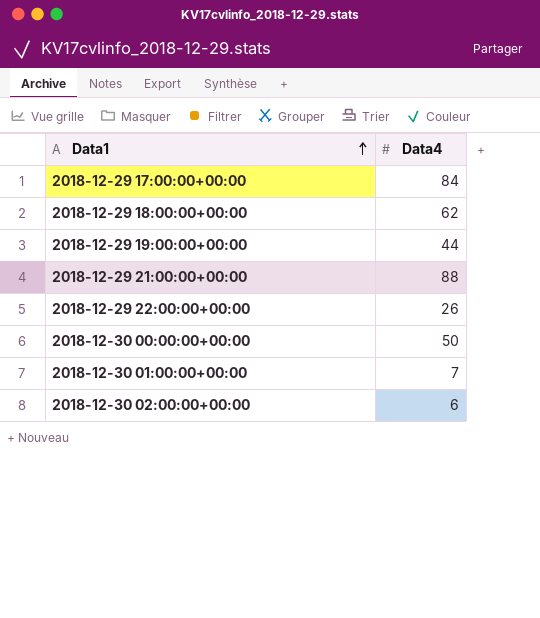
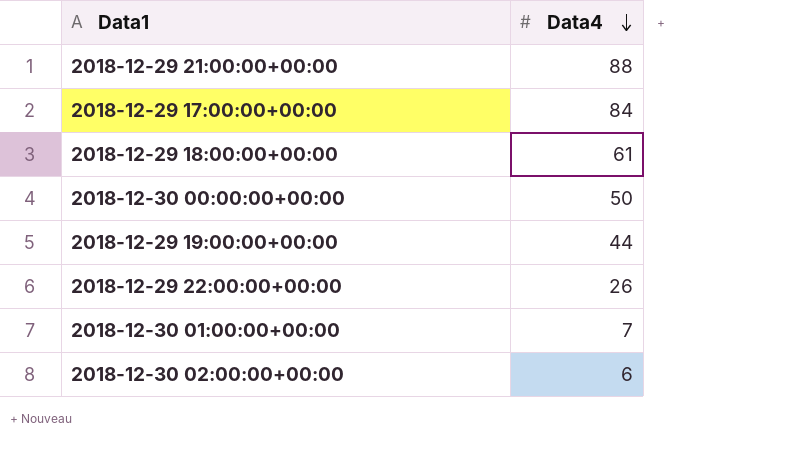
row order: Data1 ascending -> Data4 descending
2018-12-29 18:00:00+00:00 | Data4: 62 -> 61

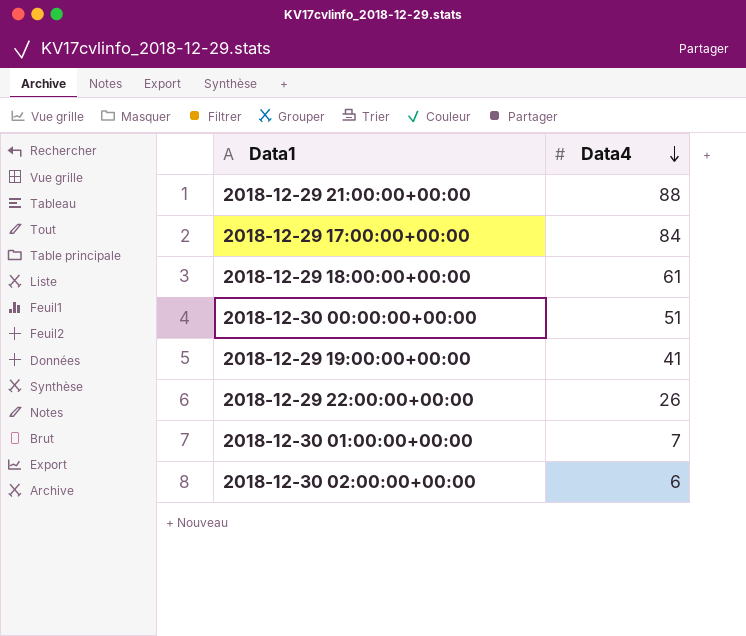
2018-12-30 00:00:00+00:00 | Data4: 50 -> 51
2018-12-29 19:00:00+00:00 | Data4: 44 -> 41

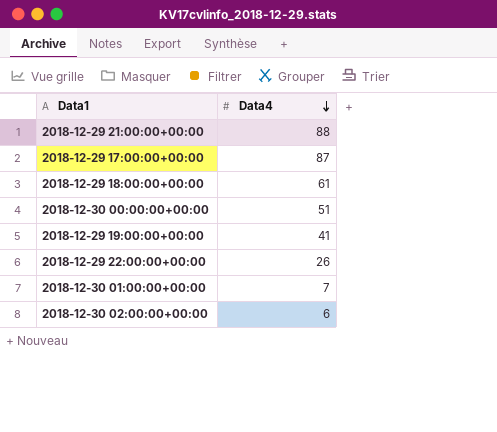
2018-12-29 17:00:00+00:00 | Data4: 84 -> 87

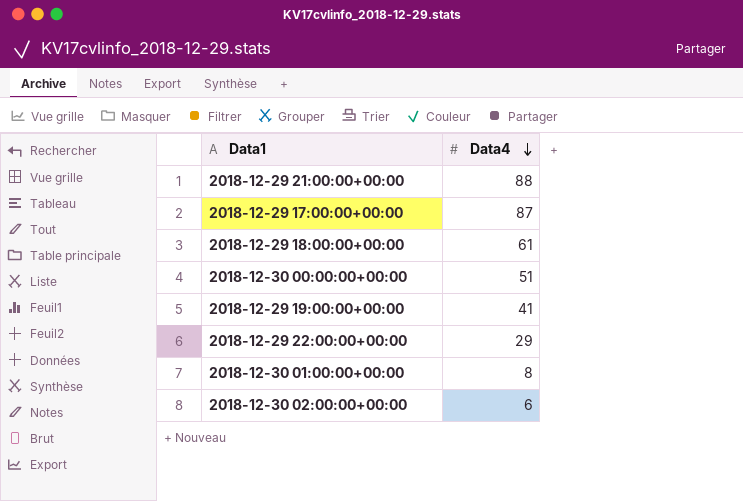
2018-12-29 22:00:00+00:00 | Data4: 26 -> 29
2018-12-30 01:00:00+00:00 | Data4: 7 -> 8

